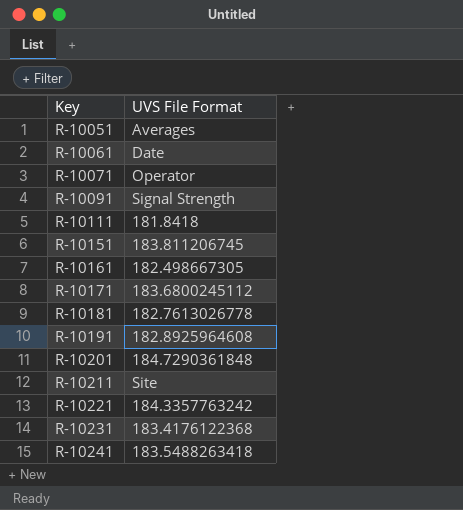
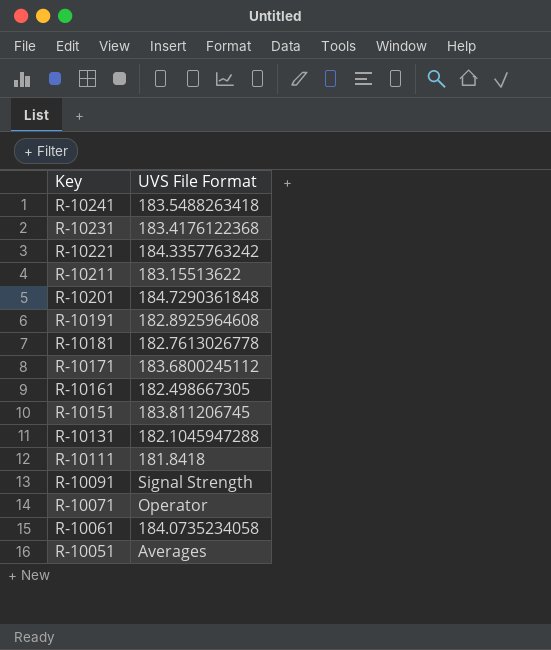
row order: Key ascending -> Key descending
R-10211 | UVS File Format: Site -> 183.15513622
row R-10131: none -> 182.1045947288
R-10061 | UVS File Format: Date -> 184.0735234058

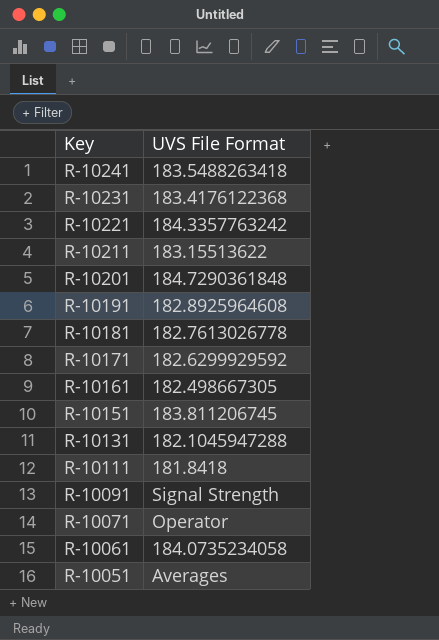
R-10171 | UVS File Format: 183.6800245112 -> 182.6299929592

